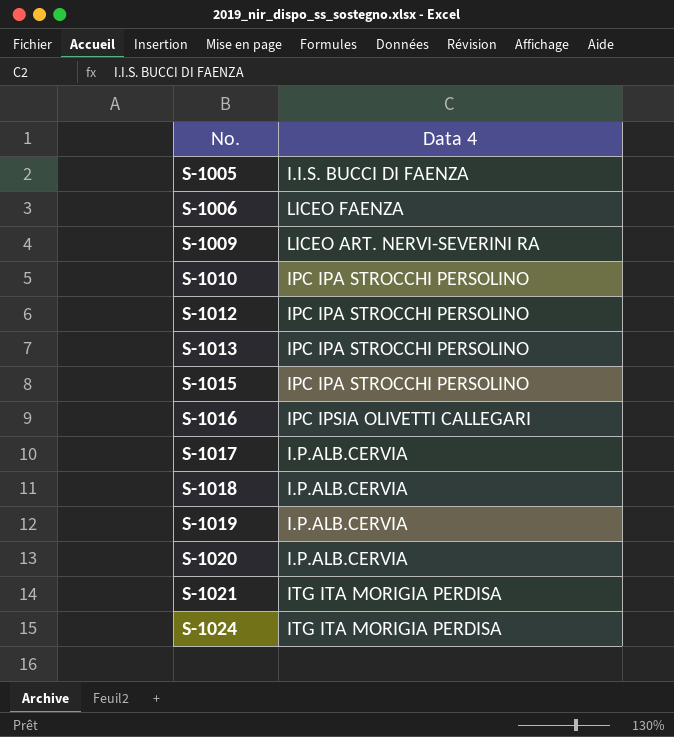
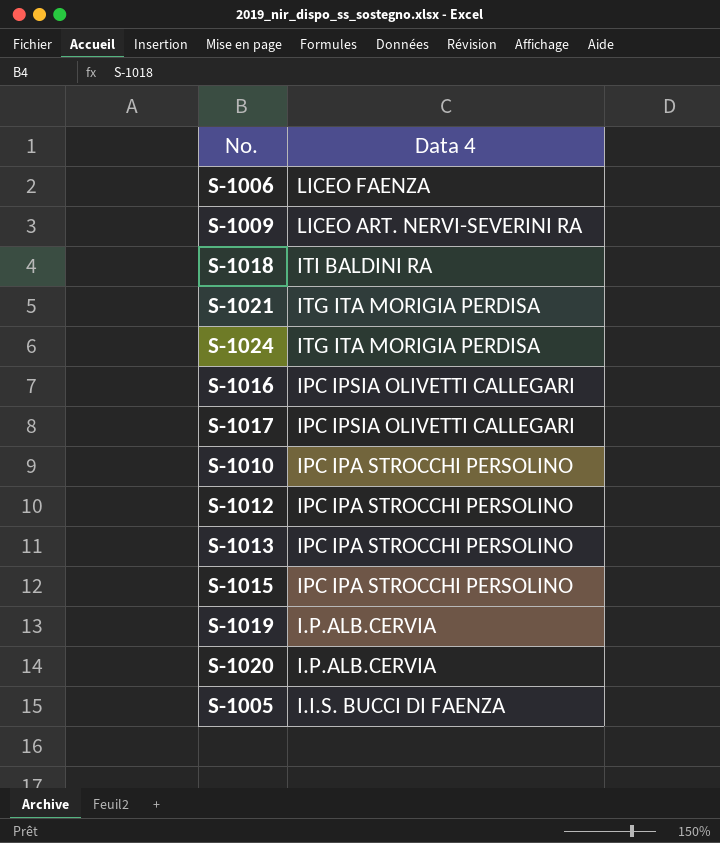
row order: No. ascending -> Data 4 descending
S-1018 | Data 4: I.P.ALB.CERVIA -> ITI BALDINI RA
S-1017 | Data 4: I.P.ALB.CERVIA -> IPC IPSIA OLIVETTI CALLEGARI

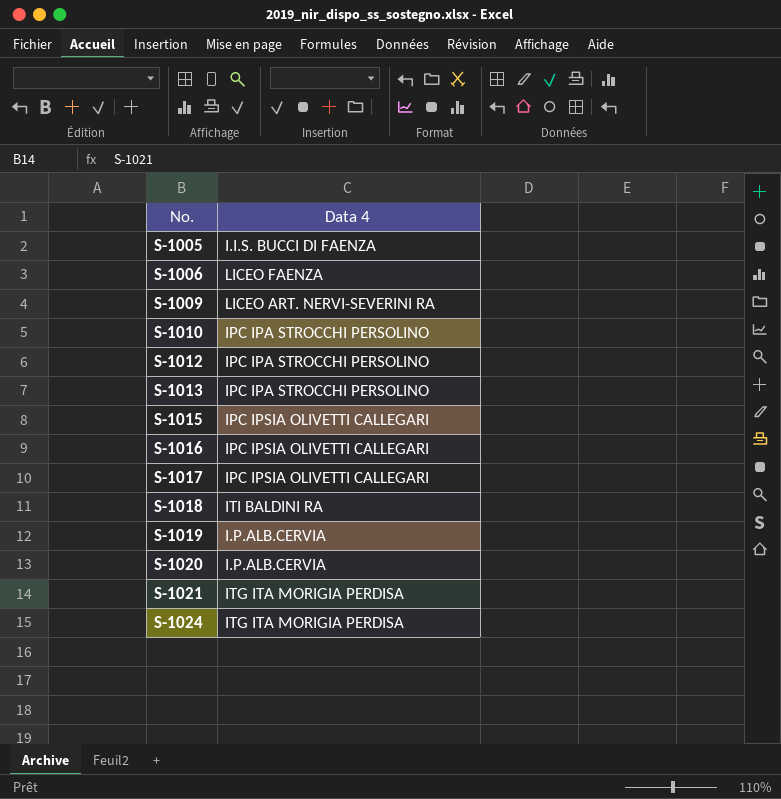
row order: Data 4 descending -> No. ascending
S-1015 | Data 4: IPC IPA STROCCHI PERSOLINO -> IPC IPSIA OLIVETTI CALLEGARI

